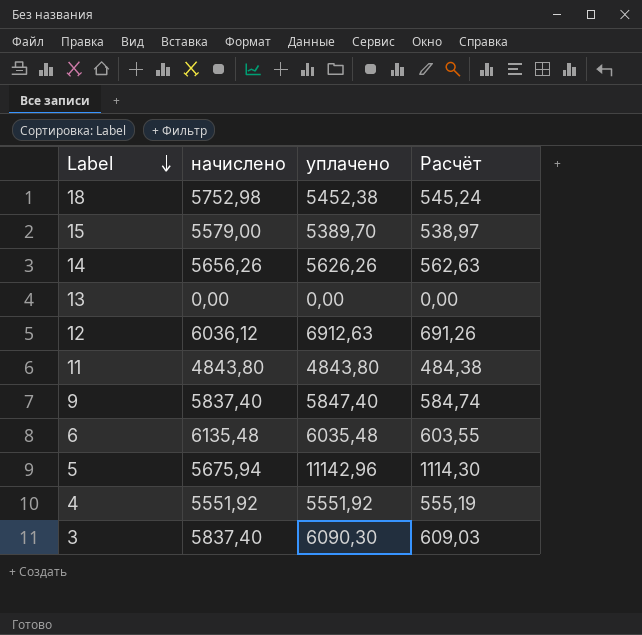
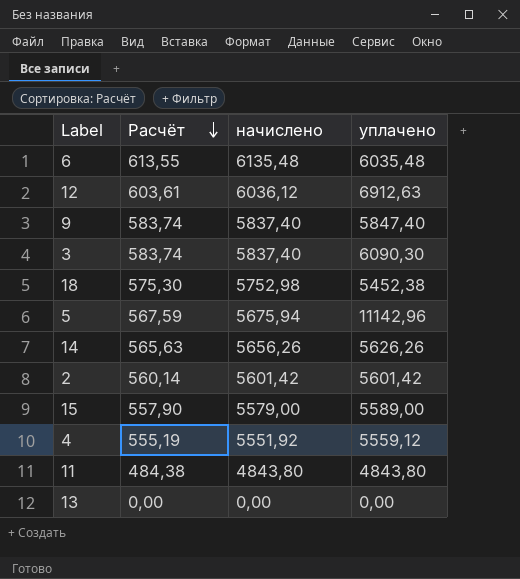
row order: Label descending -> Расчёт descending
column Расчёт | formula: [уплачено] * 0,1 -> [начислено] * 0,1
column Расчёт | position: 4 -> 2
row 2: none -> 560,14 | 5601,42 | 5601,42
15 | уплачено: 5389,70 -> 5589,00
4 | уплачено: 5551,92 -> 5559,12

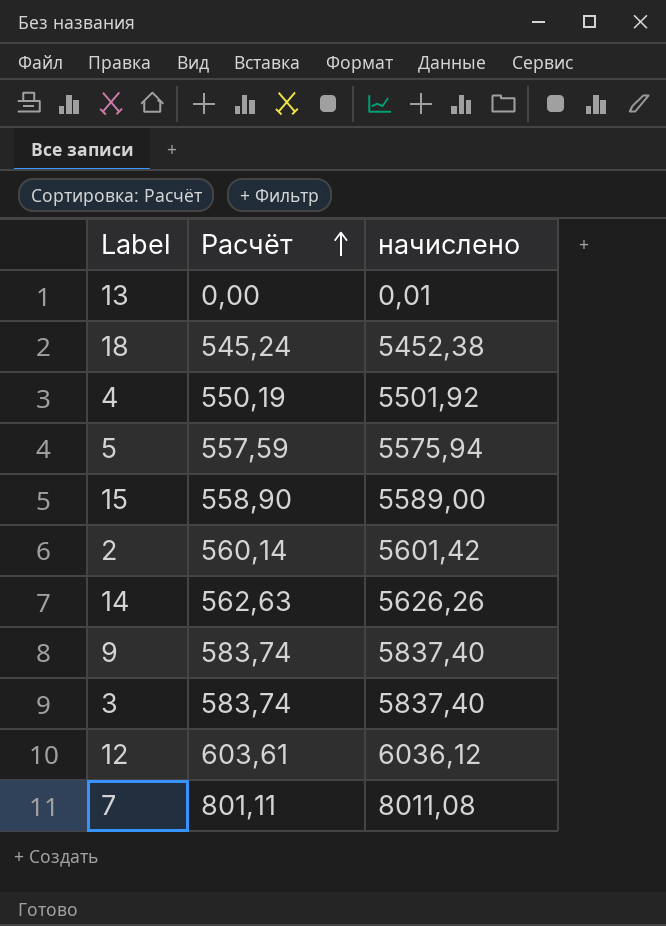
row order: Расчёт descending -> Расчёт ascending
column уплачено | position: 4 -> none
row 6: 613,55 | 6135,48 | 6035,48 -> none
row 11: 484,38 | 4843,80 | 4843,80 -> none
13 | начислено: 0,00 -> 0,01
18 | Расчёт: 575,30 -> 545,24
18 | начислено: 5752,98 -> 5452,38
4 | Расчёт: 555,19 -> 550,19
4 | начислено: 5551,92 -> 5501,92
5 | Расчёт: 567,59 -> 557,59
5 | начислено: 5675,94 -> 5575,94
15 | Расчёт: 557,90 -> 558,90
15 | начислено: 5579,00 -> 5589,00
14 | Расчёт: 565,63 -> 562,63
14 | начислено: 5656,26 -> 5626,26
row 7: none -> 801,11 | 8011,08

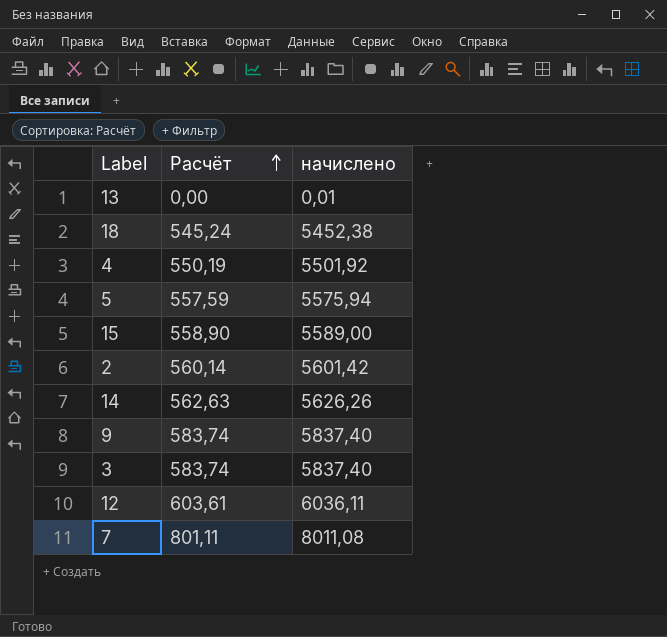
12 | начислено: 6036,12 -> 6036,11

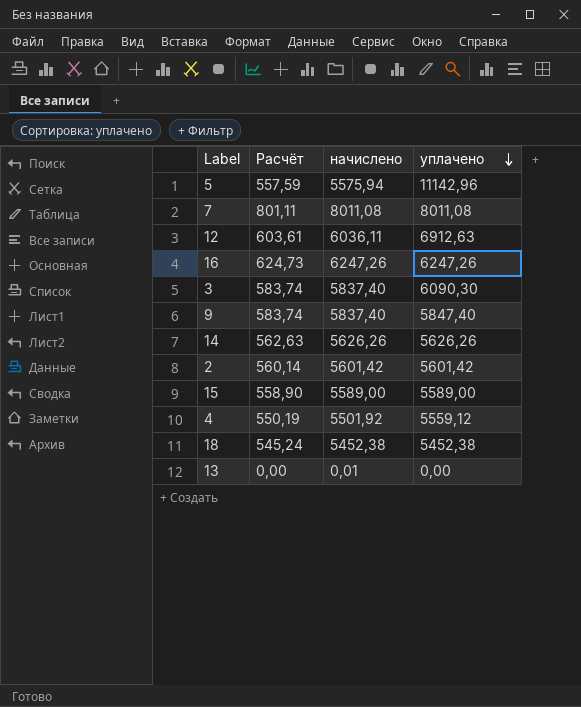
row order: Расчёт ascending -> уплачено descending
column уплачено | position: none -> 4
row 16: none -> 624,73 | 6247,26 | 6247,26

